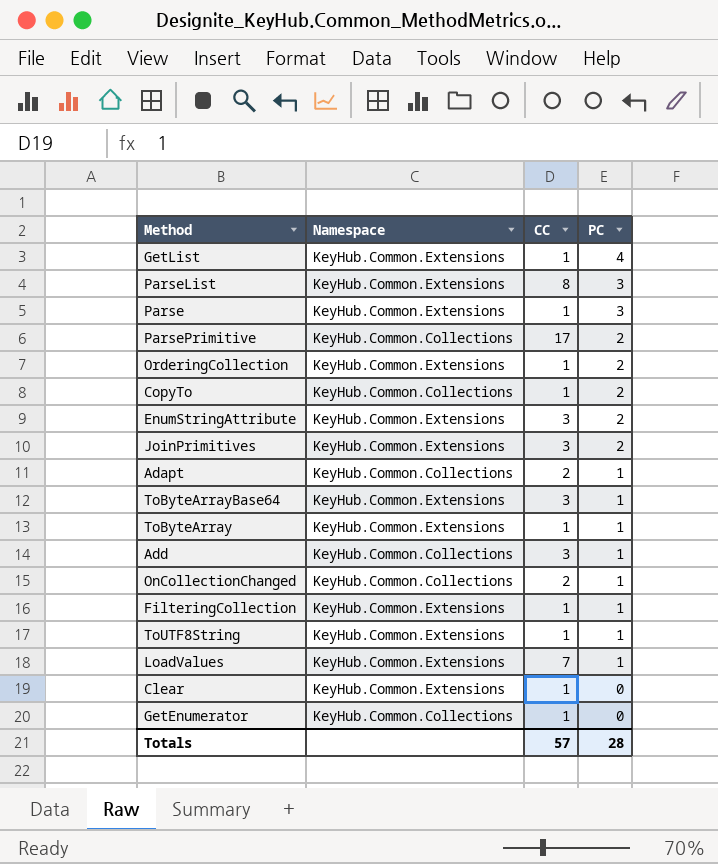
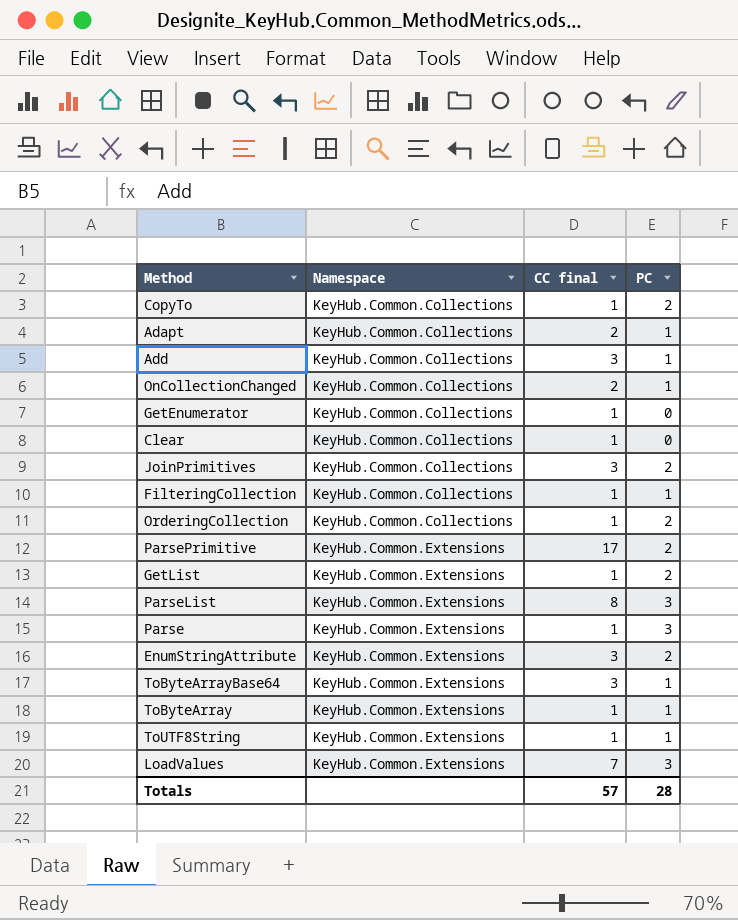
row order: PC descending -> Namespace ascending
column name: CC -> CC final
Clear | Namespace: KeyHub.Common.Extensions -> KeyHub.Common.Collections
JoinPrimitives | Namespace: KeyHub.Common.Extensions -> KeyHub.Common.Collections
FilteringCollection | Namespace: KeyHub.Common.Extensions -> KeyHub.Common.Collections
OrderingCollection | Namespace: KeyHub.Common.Extensions -> KeyHub.Common.Collections
ParsePrimitive | Namespace: KeyHub.Common.Collections -> KeyHub.Common.Extensions
GetList | PC: 4 -> 2
LoadValues | PC: 1 -> 3

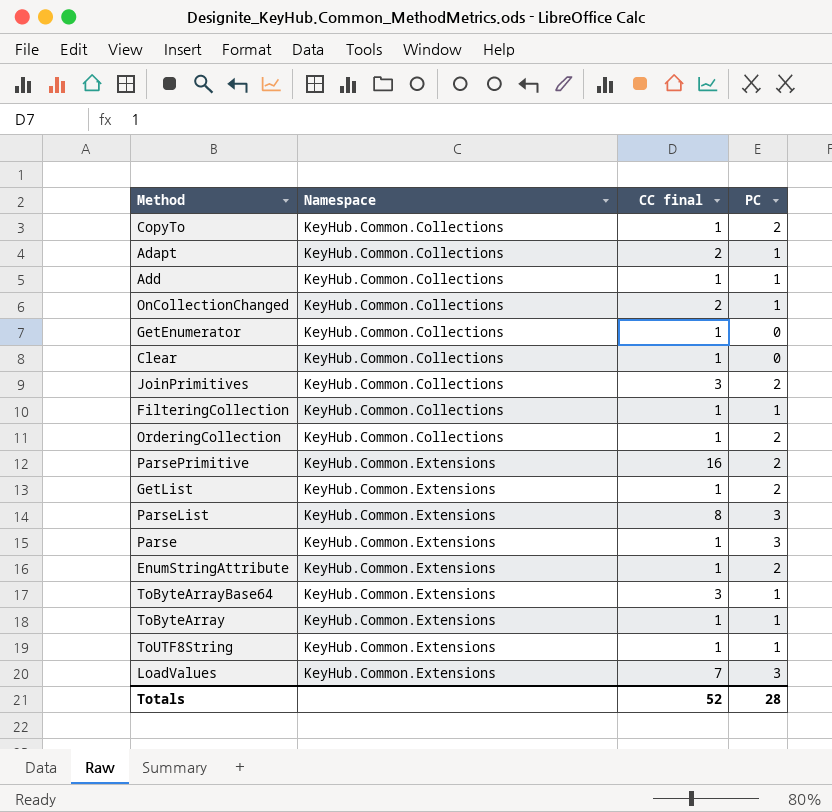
Add | CC final: 3 -> 1
ParsePrimitive | CC final: 17 -> 16
EnumStringAttribute | CC final: 3 -> 1
Totals | CC final: 57 -> 52

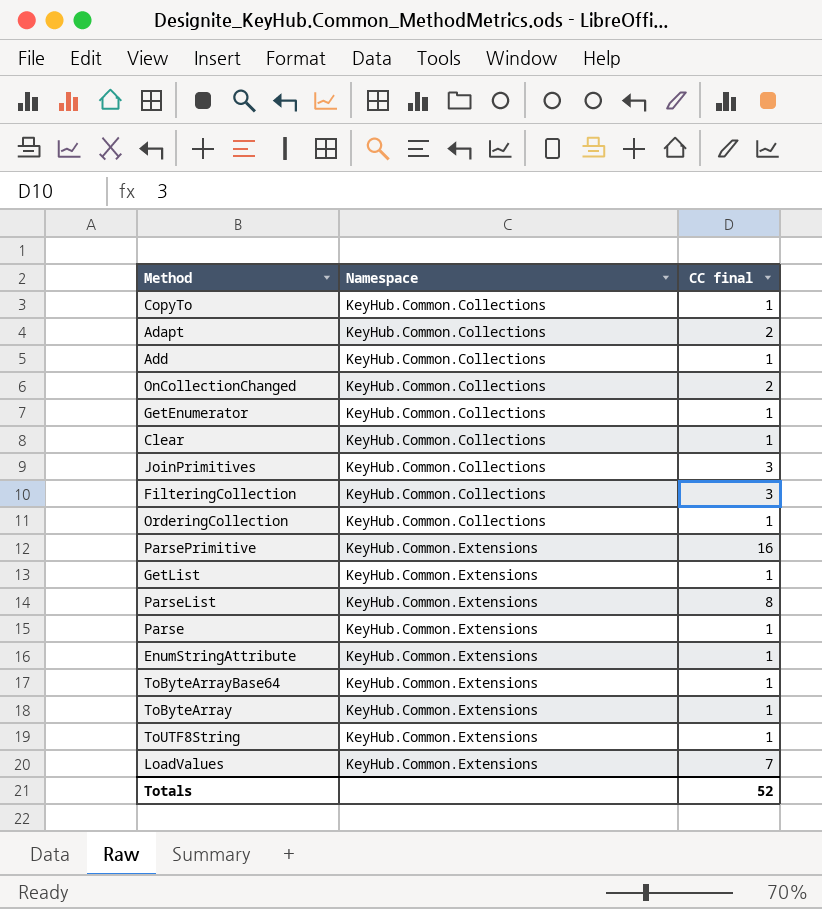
column PC | position: 4 -> none
FilteringCollection | CC final: 1 -> 3
ToByteArrayBase64 | CC final: 3 -> 1

